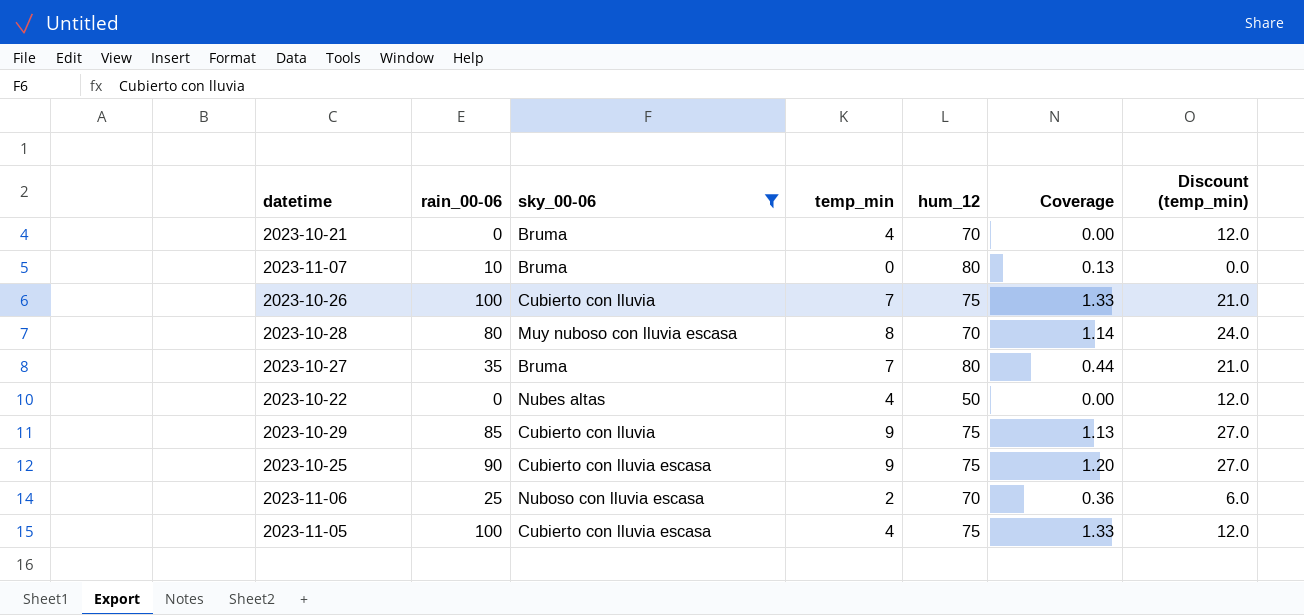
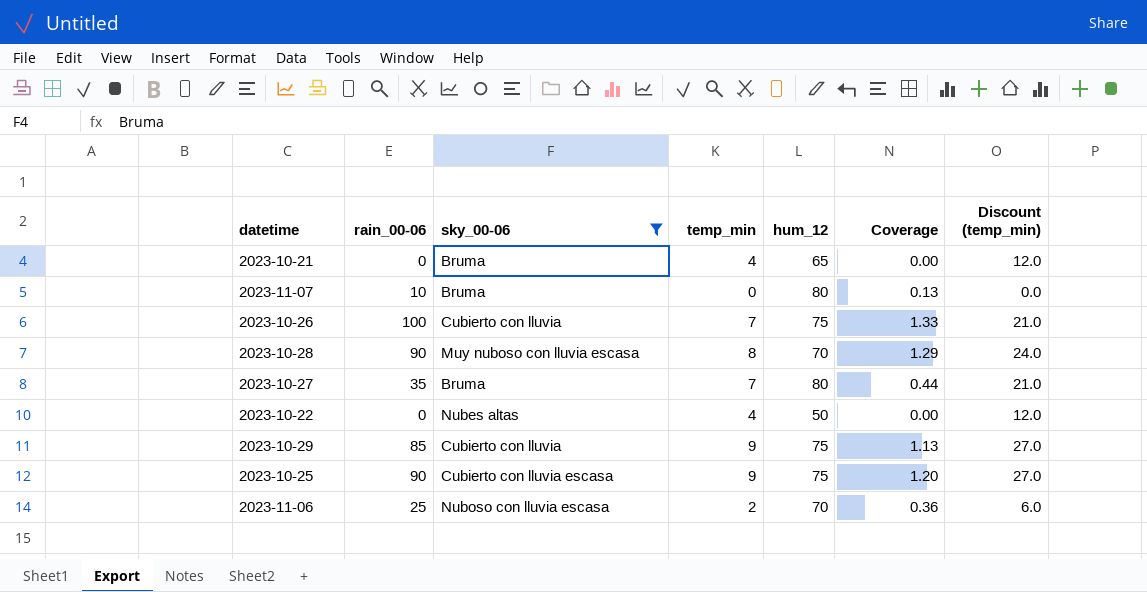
row 2023-11-05: 100 | Cubierto con lluvia escasa | 4 | 75 | 1.33 | 12.0 -> none
2023-10-21 | hum_12: 70 -> 65
2023-10-28 | rain_00-06: 80 -> 90
2023-10-28 | Coverage: 1.14 -> 1.29

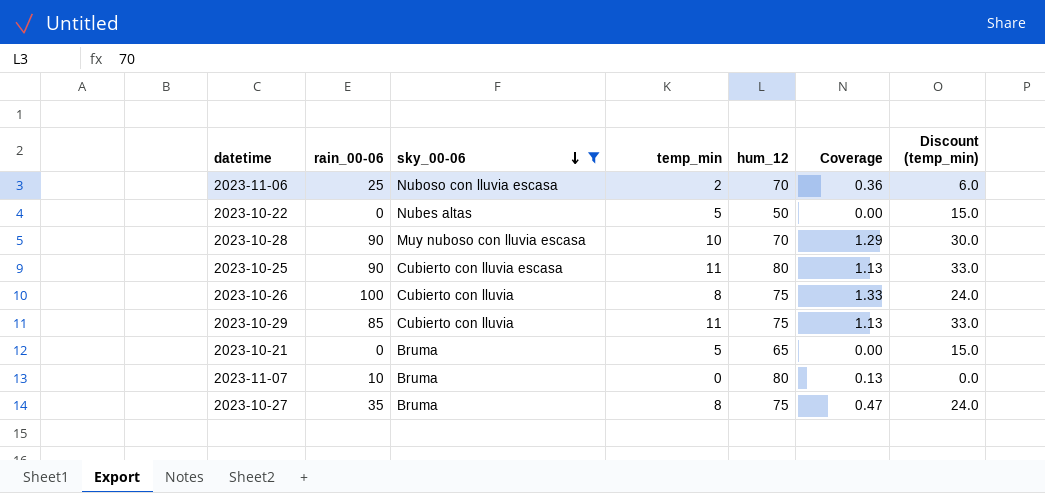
row order: none -> sky_00-06 descending
2023-10-22 | temp_min: 4 -> 5
2023-10-22 | Discount (temp_min): 12.0 -> 15.0
2023-10-28 | temp_min: 8 -> 10
2023-10-28 | Discount (temp_min): 24.0 -> 30.0
2023-10-25 | temp_min: 9 -> 11
2023-10-25 | hum_12: 75 -> 80
2023-10-25 | Coverage: 1.20 -> 1.13
2023-10-25 | Discount (temp_min): 27.0 -> 33.0
2023-10-26 | temp_min: 7 -> 8
2023-10-26 | Discount (temp_min): 21.0 -> 24.0
2023-10-29 | temp_min: 9 -> 11
2023-10-29 | Discount (temp_min): 27.0 -> 33.0
2023-10-21 | temp_min: 4 -> 5
2023-10-21 | Discount (temp_min): 12.0 -> 15.0
2023-10-27 | temp_min: 7 -> 8
2023-10-27 | hum_12: 80 -> 75
2023-10-27 | Coverage: 0.44 -> 0.47
2023-10-27 | Discount (temp_min): 21.0 -> 24.0

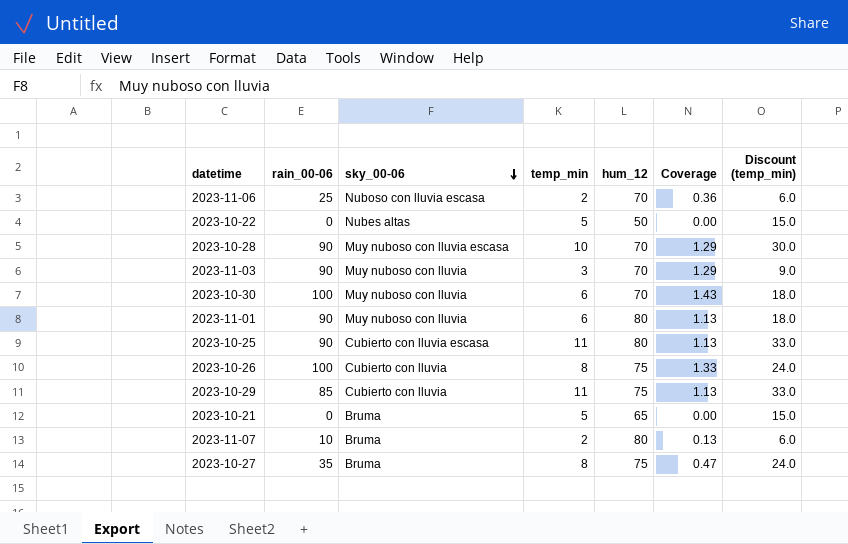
filter: sky_00-06 != Muy nuboso con lluvia -> none
2023-11-07 | temp_min: 0 -> 2
2023-11-07 | Discount (temp_min): 0.0 -> 6.0

